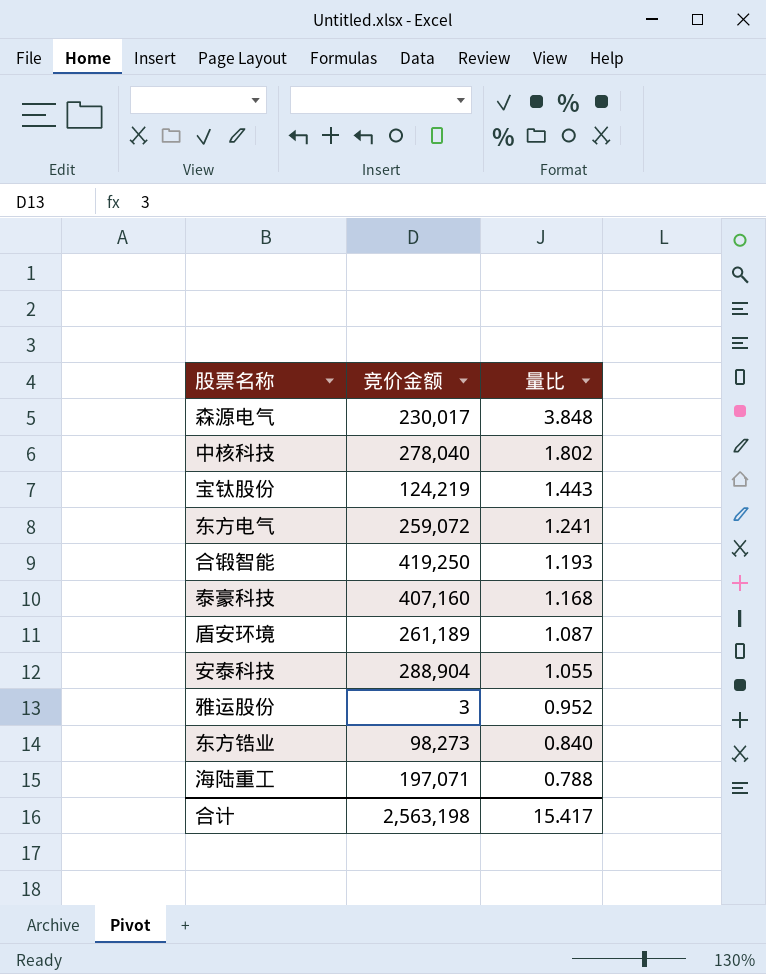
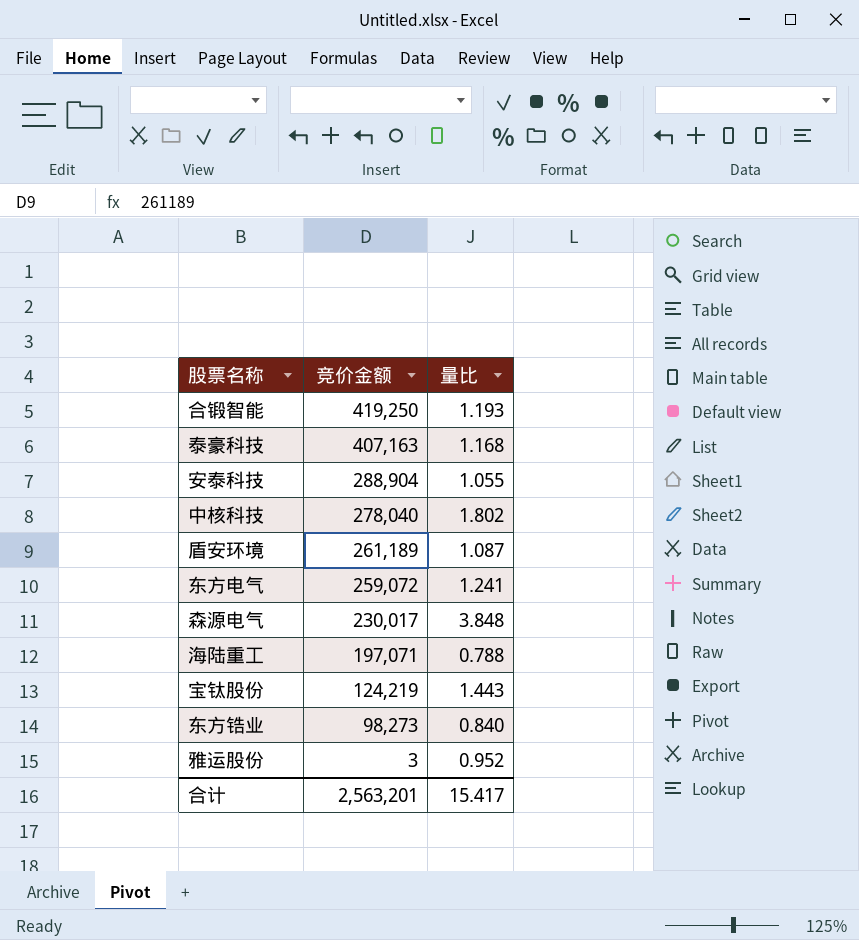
row order: 量比 descending -> 竞价金额 descending
泰豪科技 | 竞价金额: 407,160 -> 407,163
合计 | 竞价金额: 2,563,198 -> 2,563,201

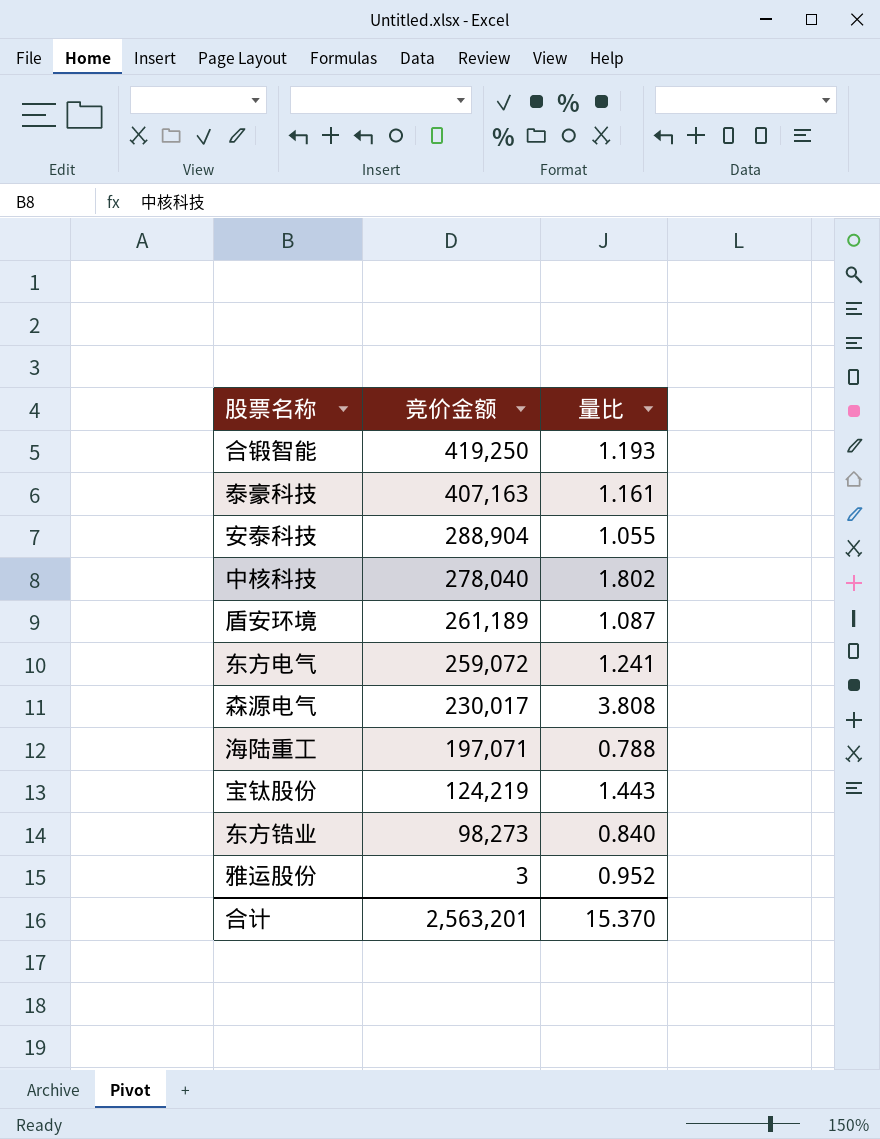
泰豪科技 | 量比: 1.168 -> 1.161
森源电气 | 量比: 3.848 -> 3.808
合计 | 量比: 15.417 -> 15.370

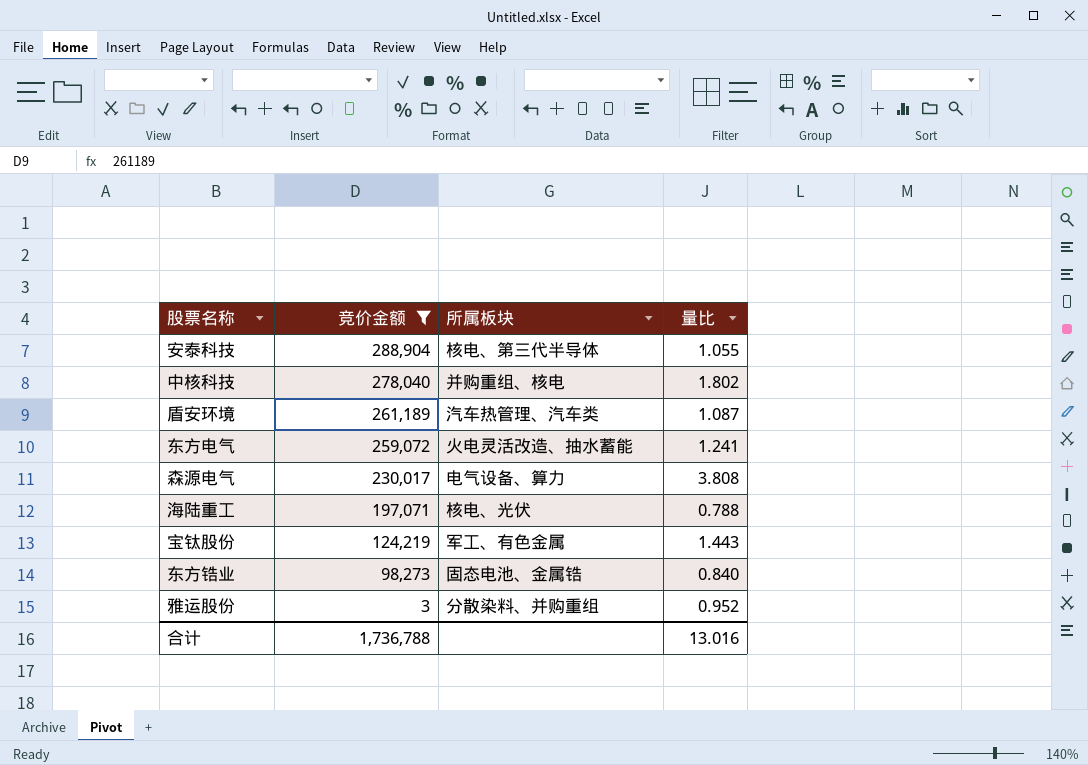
filter: none -> 竞价金额 <= 288,904
column 所属板块 | position: none -> 3
合计 | 竞价金额: 2,563,201 -> 1,736,788
合计 | 量比: 15.370 -> 13.016

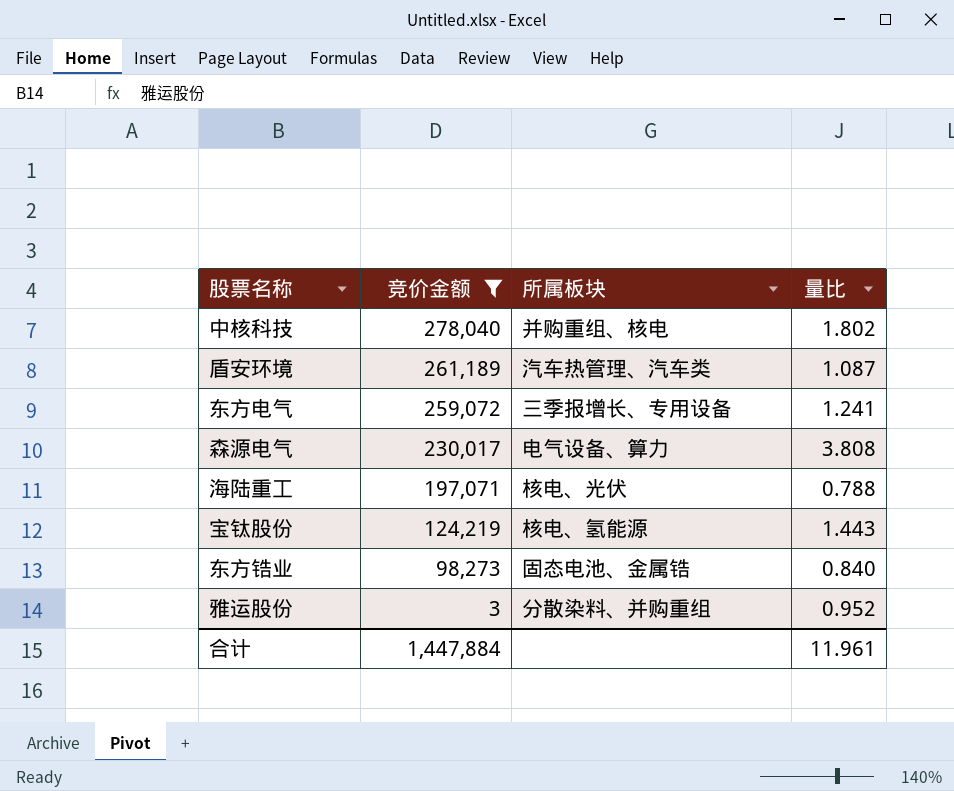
row 安泰科技: 288,904 | 核电、第三代半导体 | 1.055 -> none
东方电气 | 所属板块: 火电灵活改造、抽水蓄能 -> 三季报增长、专用设备
宝钛股份 | 所属板块: 军工、有色金属 -> 核电、氢能源
合计 | 竞价金额: 1,736,788 -> 1,447,884
合计 | 量比: 13.016 -> 11.961

